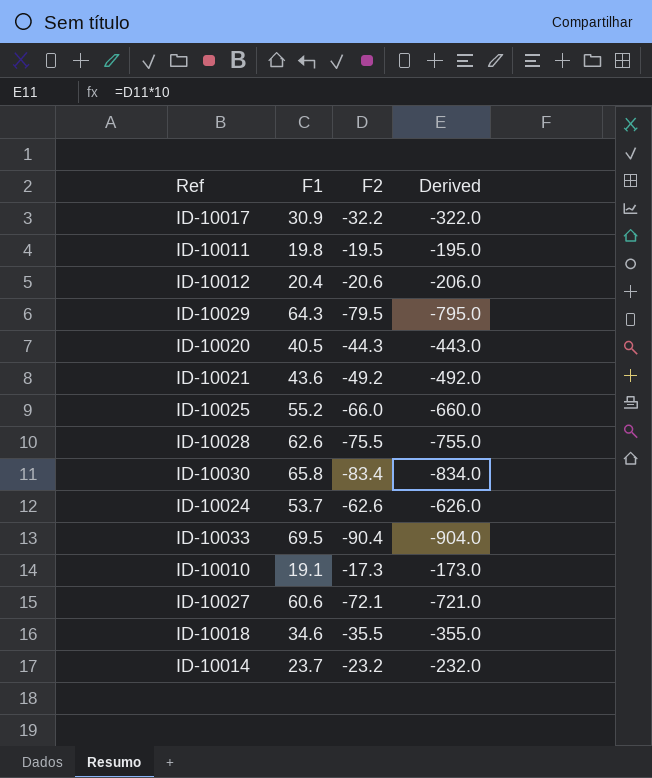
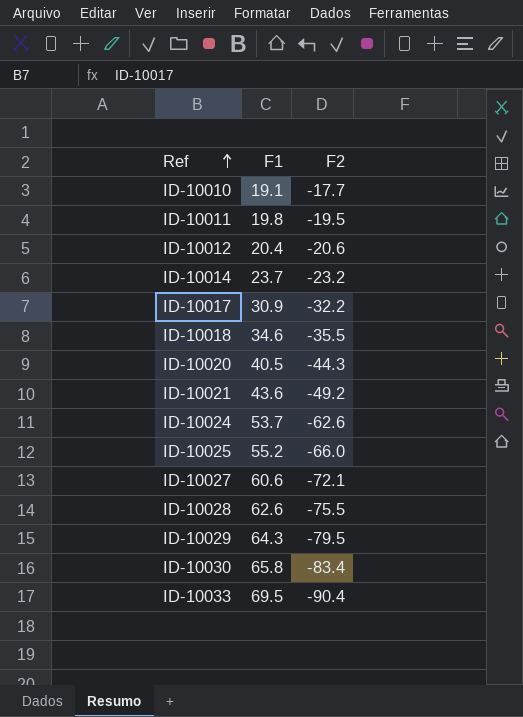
row order: none -> Ref ascending
column Derived | formula: [F2] * 10 -> none
ID-10010 | F2: -17.3 -> -17.7

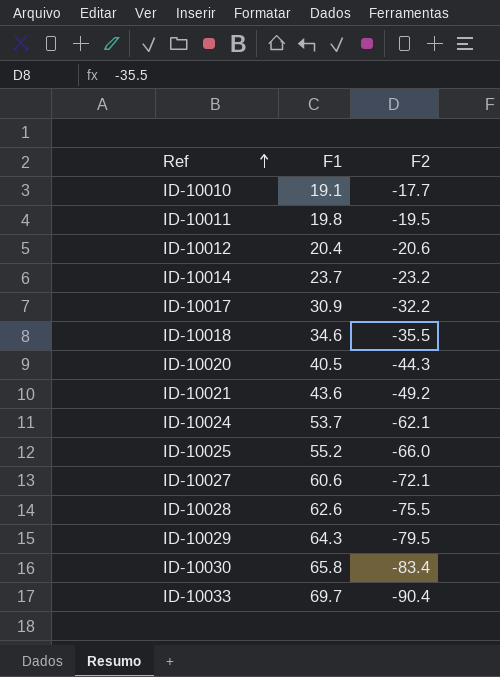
ID-10024 | F2: -62.6 -> -62.1
ID-10033 | F1: 69.5 -> 69.7

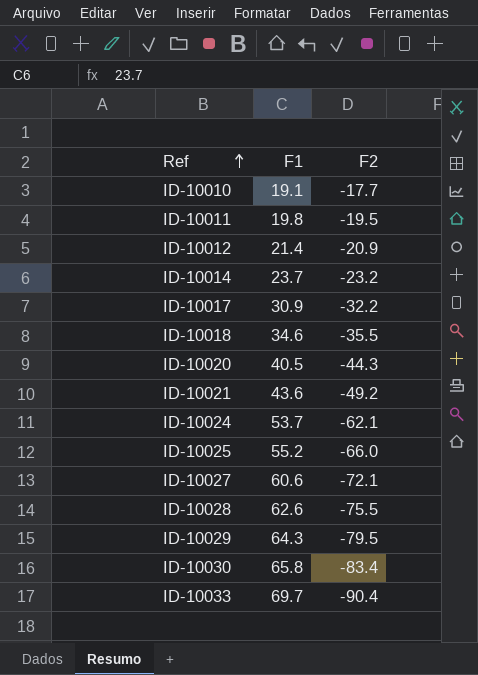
ID-10012 | F1: 20.4 -> 21.4
ID-10012 | F2: -20.6 -> -20.9

